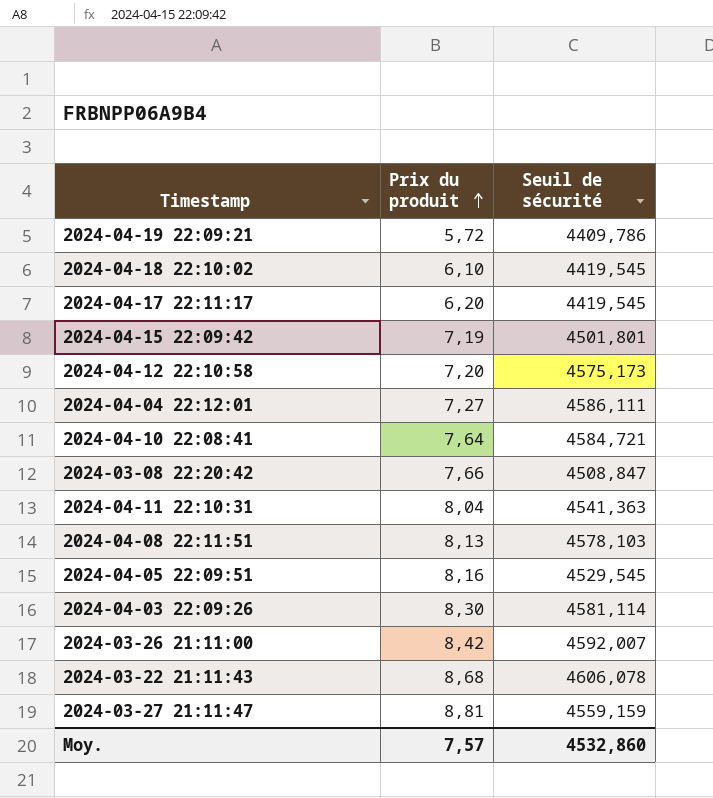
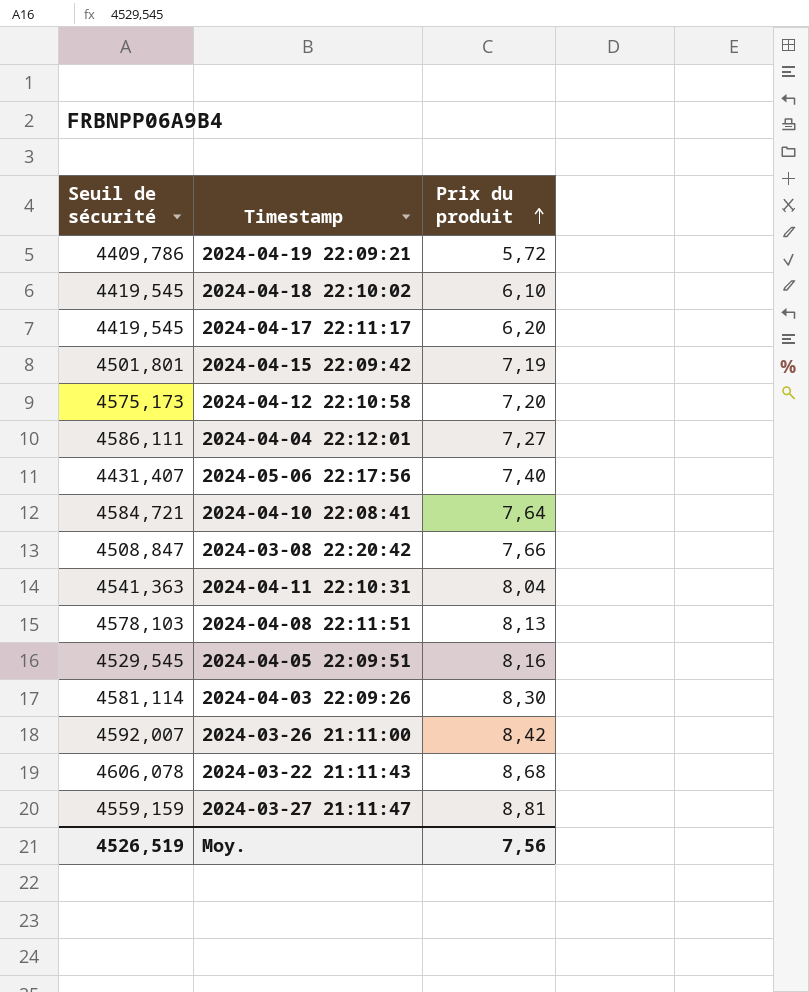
column Seuil de sécurité | position: 3 -> 1
row 2024-05-06 22:17:56: none -> 4431,407 | 7,40
Moy. | Seuil de sécurité: 4532,860 -> 4526,519
Moy. | Prix du produit: 7,57 -> 7,56

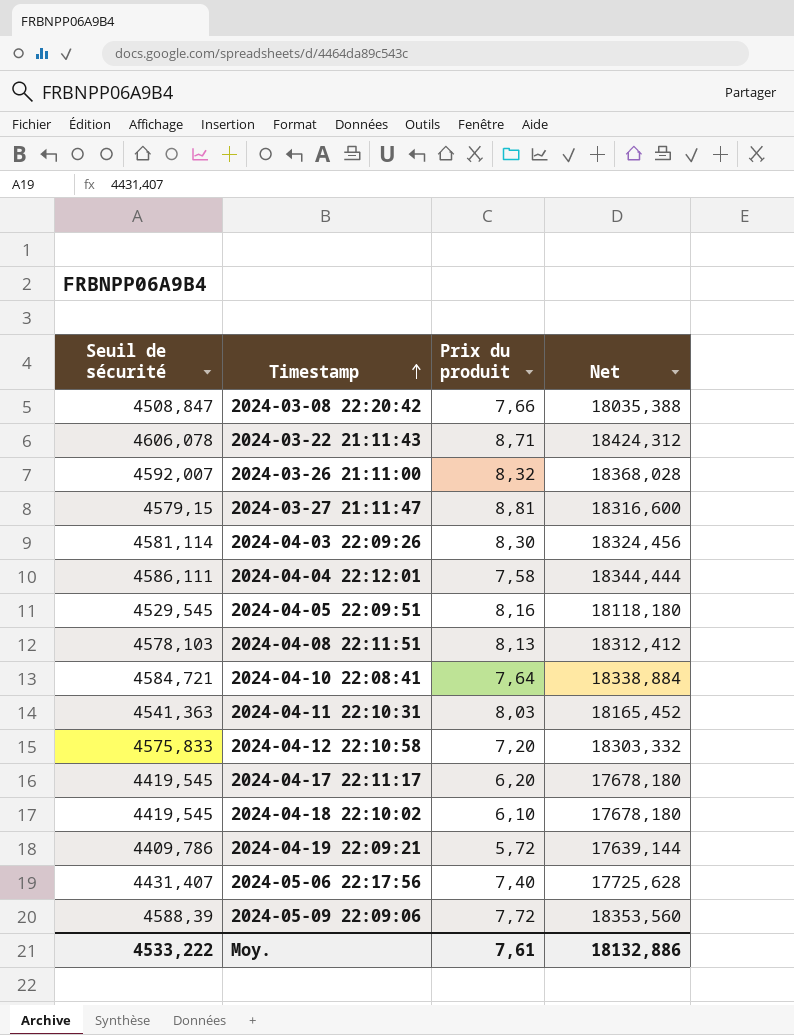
row order: Prix du produit ascending -> Timestamp ascending
column Net | formula: none -> [Seuil de sécurité] * 4
row 2024-04-15 22:09:42: 4501,801 | 7,19 -> none
2024-03-22 21:11:43 | Prix du produit: 8,68 -> 8,71
2024-03-26 21:11:00 | Prix du produit: 8,42 -> 8,32
2024-03-27 21:11:47 | Seuil de sécurité: 4559,159 -> 4579,15
2024-04-04 22:12:01 | Prix du produit: 7,27 -> 7,58
2024-04-11 22:10:31 | Prix du produit: 8,04 -> 8,03
2024-04-12 22:10:58 | Seuil de sécurité: 4575,173 -> 4575,833
row 2024-05-09 22:09:06: none -> 4588,39 | 7,72 | 18353,560
Moy. | Seuil de sécurité: 4526,519 -> 4533,222
Moy. | Prix du produit: 7,56 -> 7,61

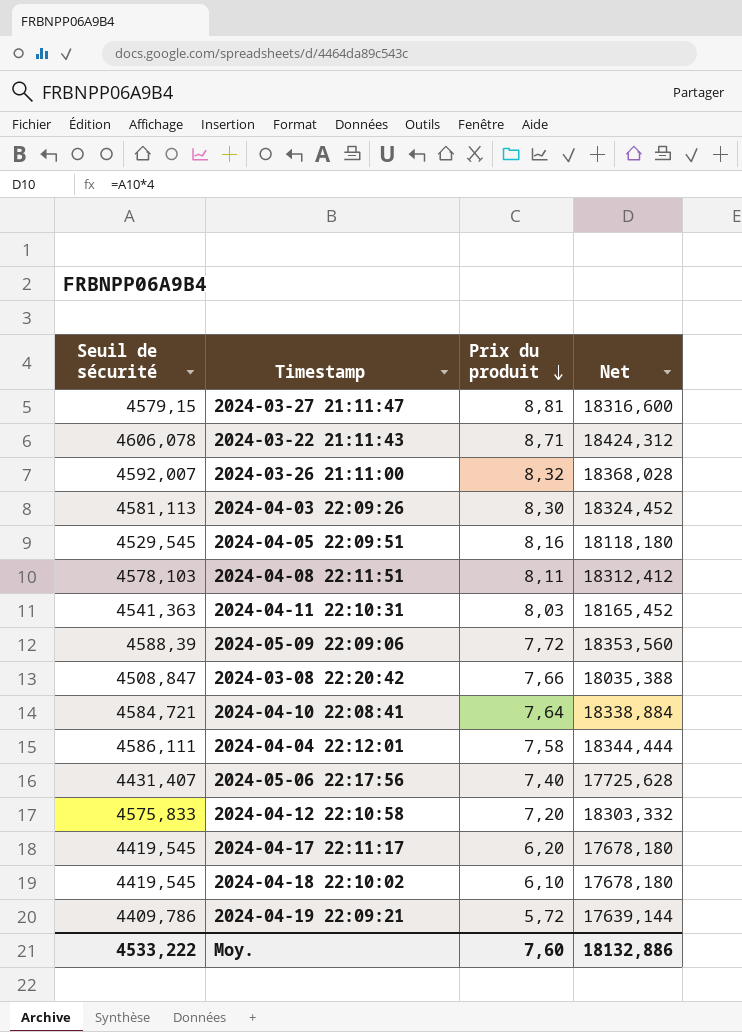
row order: Timestamp ascending -> Prix du produit descending
2024-04-03 22:09:26 | Seuil de sécurité: 4581,114 -> 4581,113
2024-04-03 22:09:26 | Net: 18324,456 -> 18324,452
2024-04-08 22:11:51 | Prix du produit: 8,13 -> 8,11
Moy. | Prix du produit: 7,61 -> 7,60

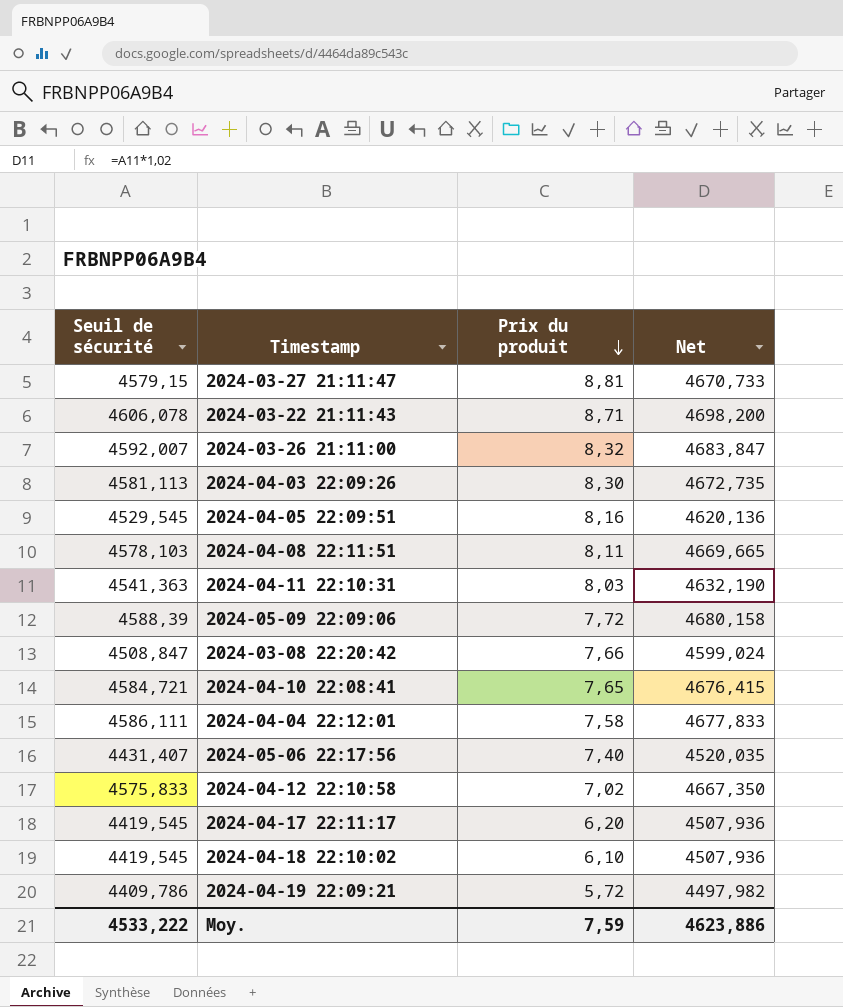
column Net | formula: [Seuil de sécurité] * 4 -> [Seuil de sécurité] * 1,02
2024-04-10 22:08:41 | Prix du produit: 7,64 -> 7,65
2024-04-12 22:10:58 | Prix du produit: 7,20 -> 7,02
Moy. | Prix du produit: 7,60 -> 7,59
Moy. | Net: 18132,886 -> 4623,886

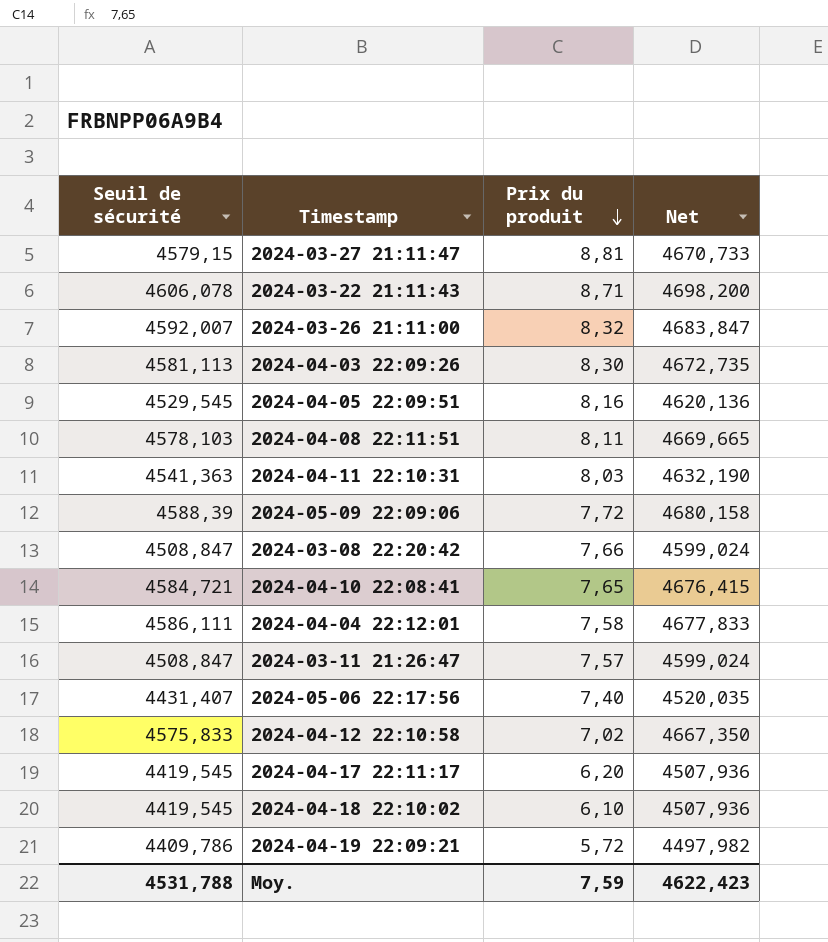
row 2024-03-11 21:26:47: none -> 4508,847 | 7,57 | 4599,024
Moy. | Seuil de sécurité: 4533,222 -> 4531,788
Moy. | Net: 4623,886 -> 4622,423

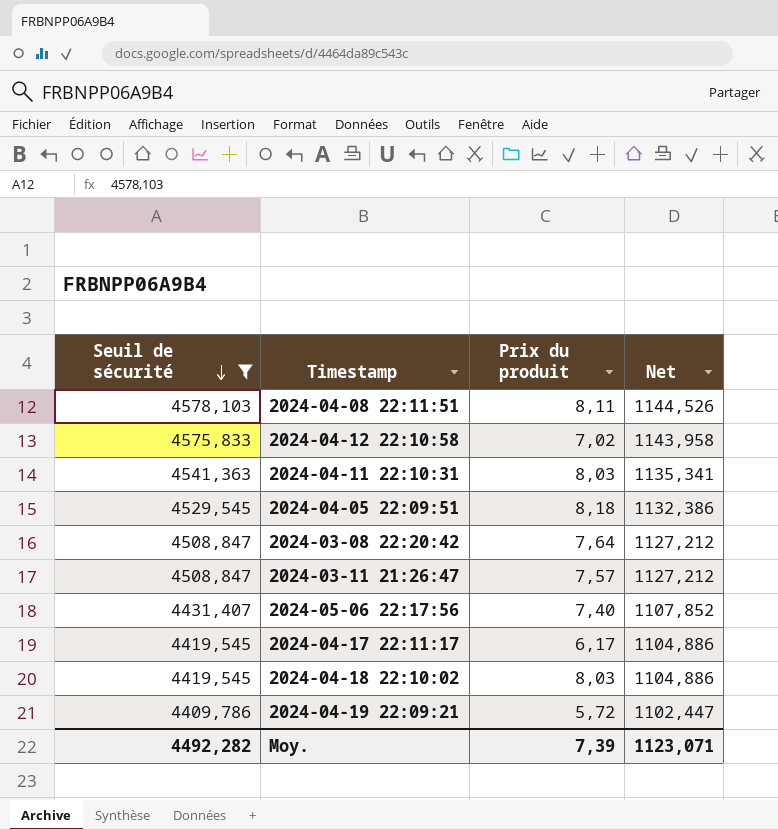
filter: none -> Seuil de sécurité <= 4578,103
row order: Prix du produit descending -> Seuil de sécurité descending
column Net | formula: [Seuil de sécurité] * 1,02 -> [Seuil de sécurité] * 0,25
2024-04-05 22:09:51 | Prix du produit: 8,16 -> 8,18
2024-03-08 22:20:42 | Prix du produit: 7,66 -> 7,64
2024-04-17 22:11:17 | Prix du produit: 6,20 -> 6,17
2024-04-18 22:10:02 | Prix du produit: 6,10 -> 8,03
Moy. | Seuil de sécurité: 4531,788 -> 4492,282
Moy. | Prix du produit: 7,59 -> 7,39
Moy. | Net: 4622,423 -> 1123,071

